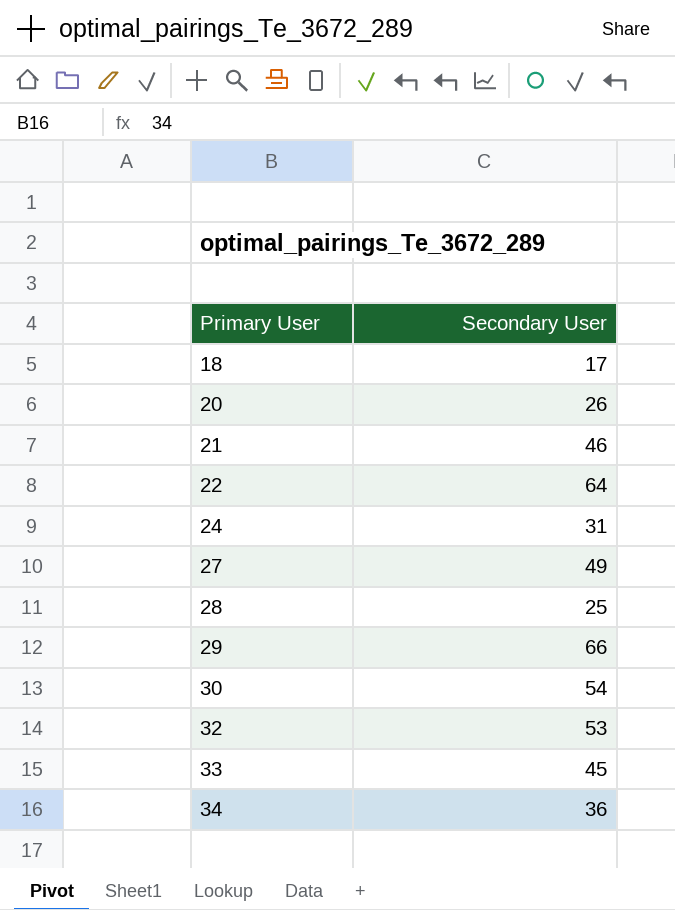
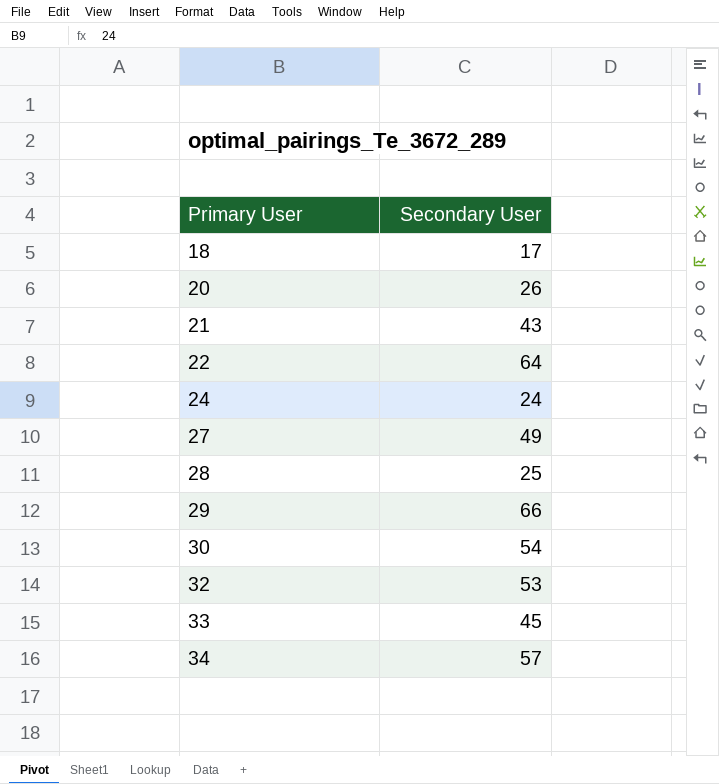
21 | Secondary User: 46 -> 43
24 | Secondary User: 31 -> 24
34 | Secondary User: 36 -> 57

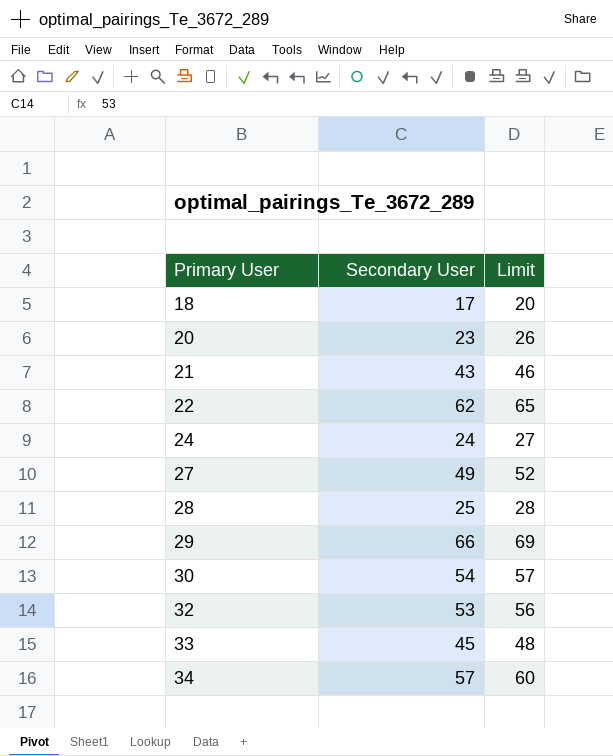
column Limit | formula: none -> [Secondary User] + 3
20 | Secondary User: 26 -> 23
22 | Secondary User: 64 -> 62

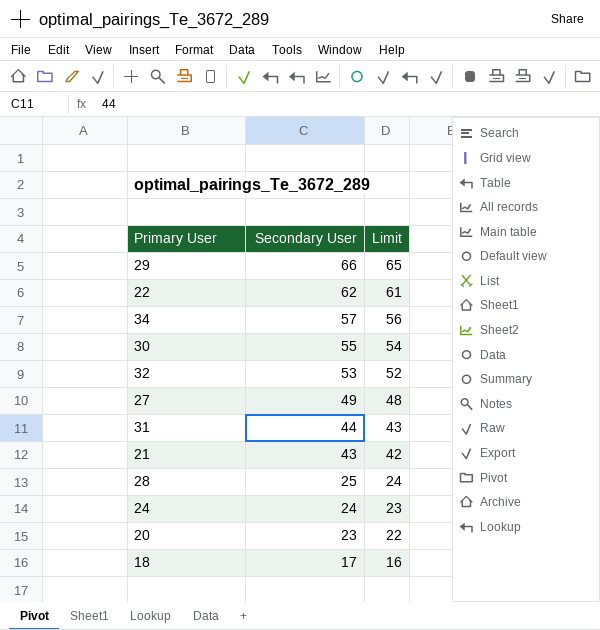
row order: Primary User ascending -> Secondary User descending
column Limit | formula: [Secondary User] + 3 -> [Secondary User] - 1
row 33: 45 | 48 -> none
30 | Secondary User: 54 -> 55
row 31: none -> 44 | 43

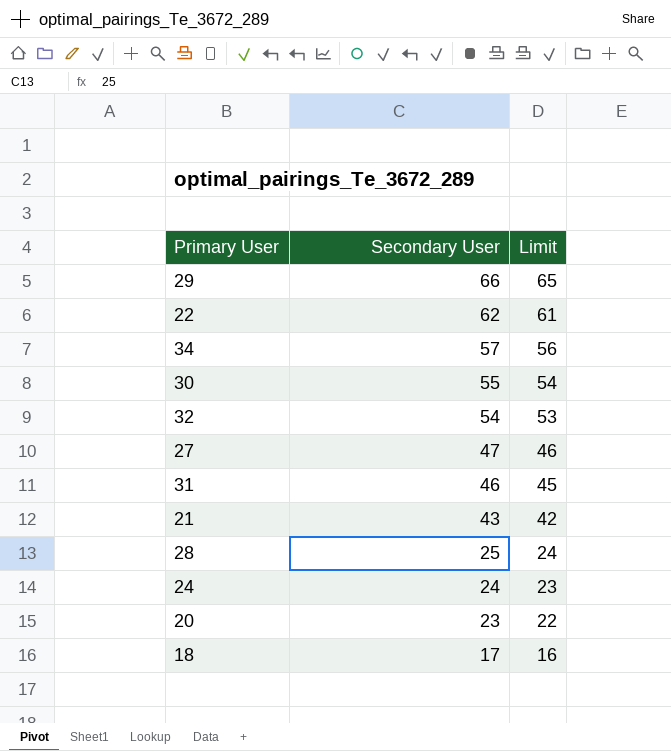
32 | Secondary User: 53 -> 54
32 | Limit: 52 -> 53
27 | Secondary User: 49 -> 47
27 | Limit: 48 -> 46
31 | Secondary User: 44 -> 46
31 | Limit: 43 -> 45

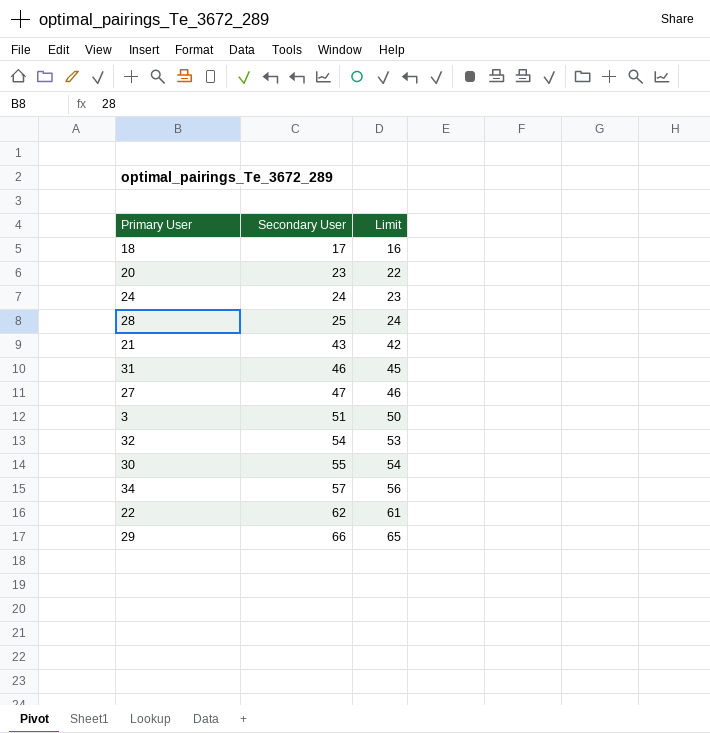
row order: Secondary User descending -> Secondary User ascending
row 3: none -> 51 | 50

